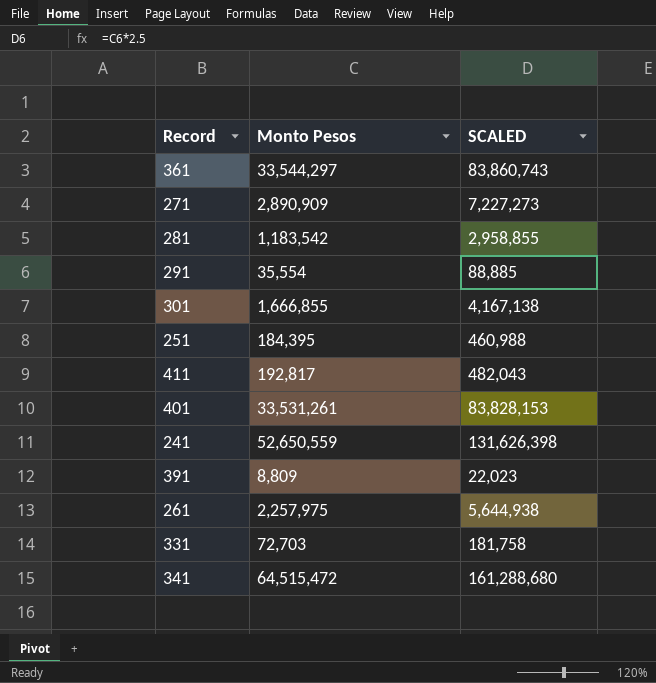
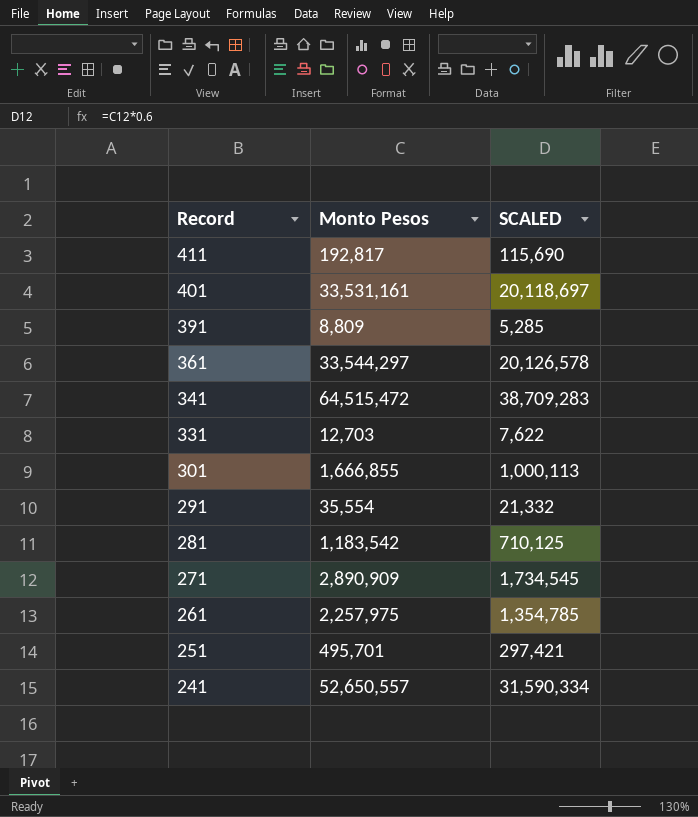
row order: none -> Record descending
column SCALED | formula: [Monto Pesos] * 2.5 -> [Monto Pesos] * 0.6
401 | Monto Pesos: 33,531,261 -> 33,531,161
331 | Monto Pesos: 72,703 -> 12,703
251 | Monto Pesos: 184,395 -> 495,701
241 | Monto Pesos: 52,650,559 -> 52,650,557

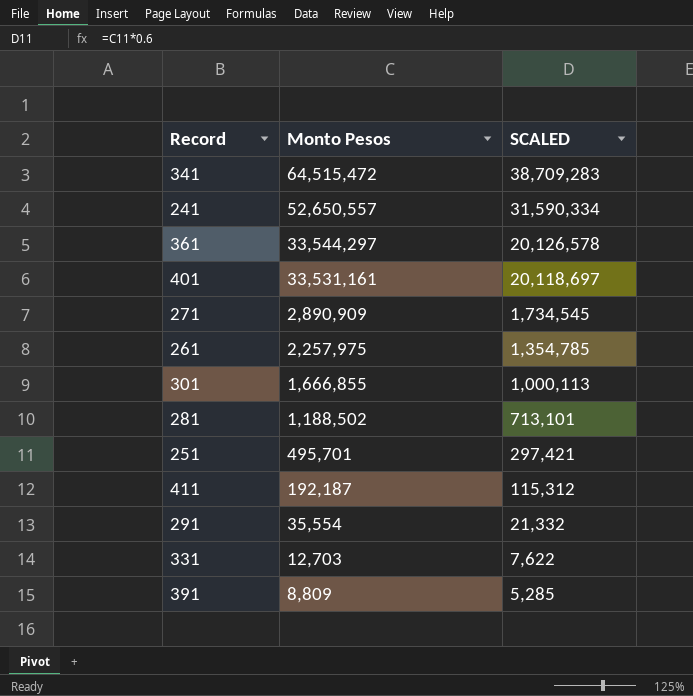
row order: Record descending -> Monto Pesos descending
281 | Monto Pesos: 1,183,542 -> 1,188,502
281 | SCALED: 710,125 -> 713,101
411 | Monto Pesos: 192,817 -> 192,187
411 | SCALED: 115,690 -> 115,312

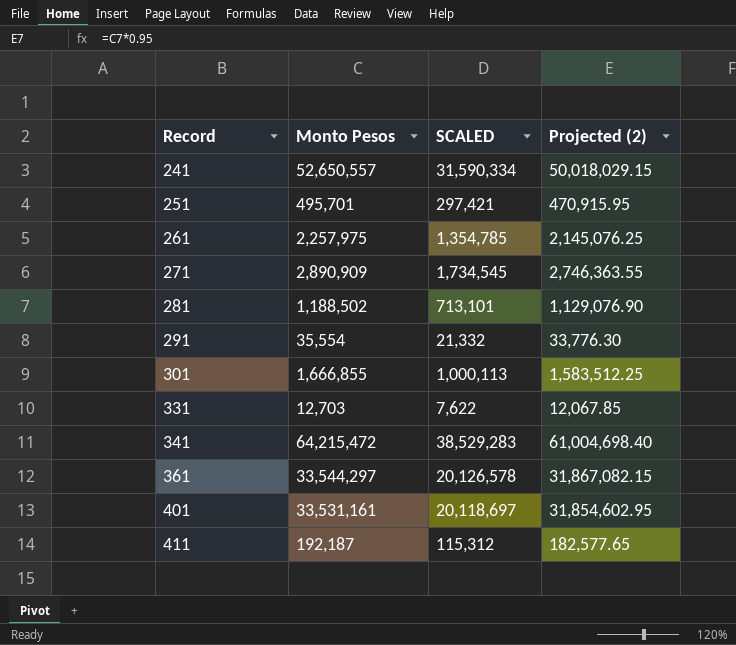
row order: Monto Pesos descending -> Record ascending
column Projected (2) | formula: none -> [Monto Pesos] * 0.95
row 391: 8,809 | 5,285 -> none
341 | Monto Pesos: 64,515,472 -> 64,215,472
341 | SCALED: 38,709,283 -> 38,529,283

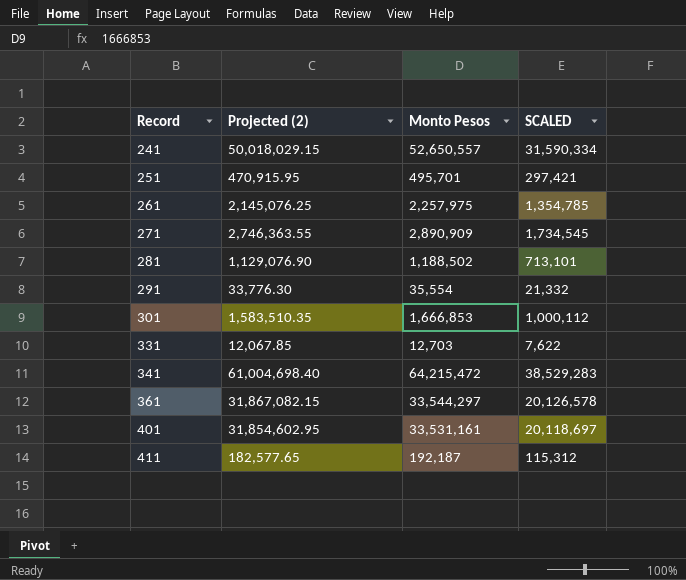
column Projected (2) | position: 4 -> 2
301 | Projected (2): 1,583,512.25 -> 1,583,510.35
301 | Monto Pesos: 1,666,855 -> 1,666,853
301 | SCALED: 1,000,113 -> 1,000,112

